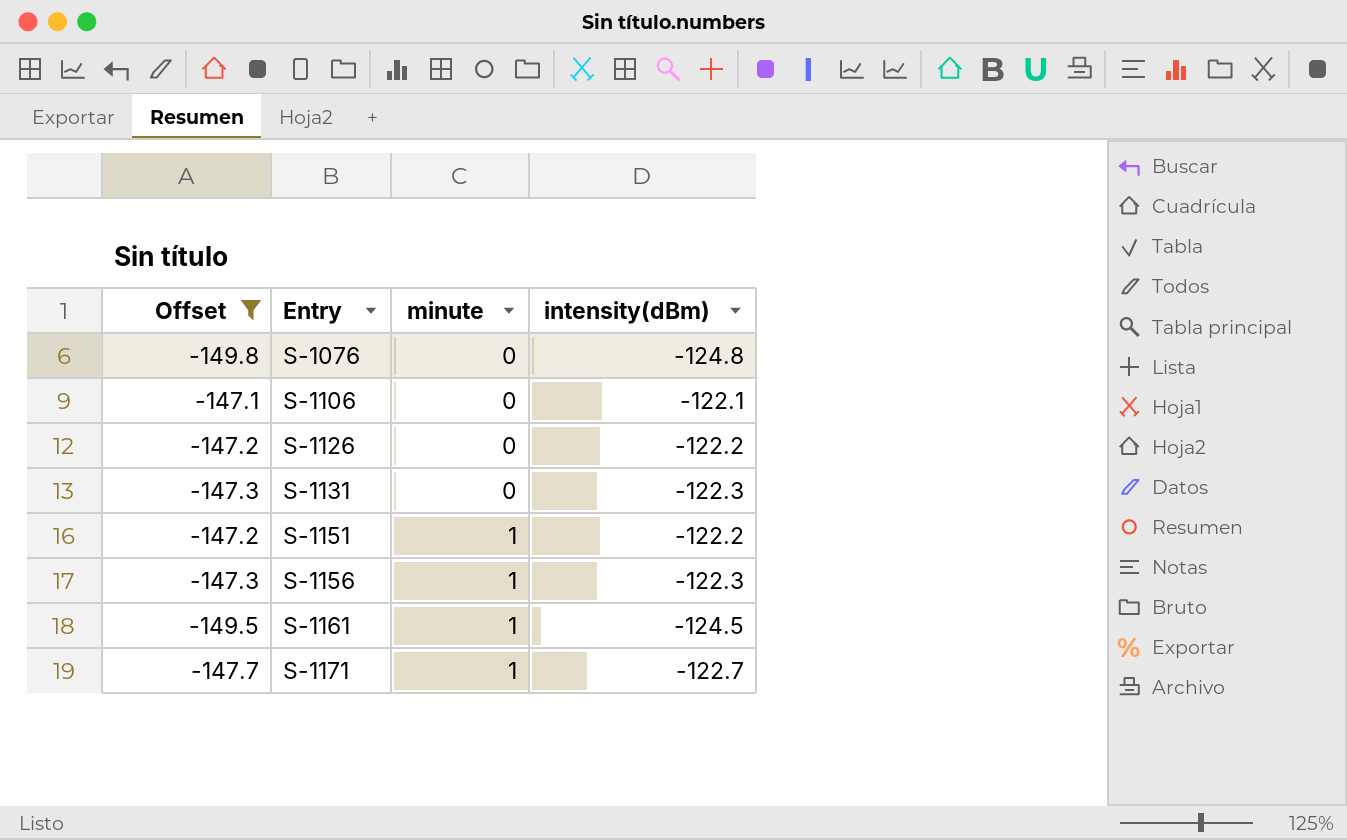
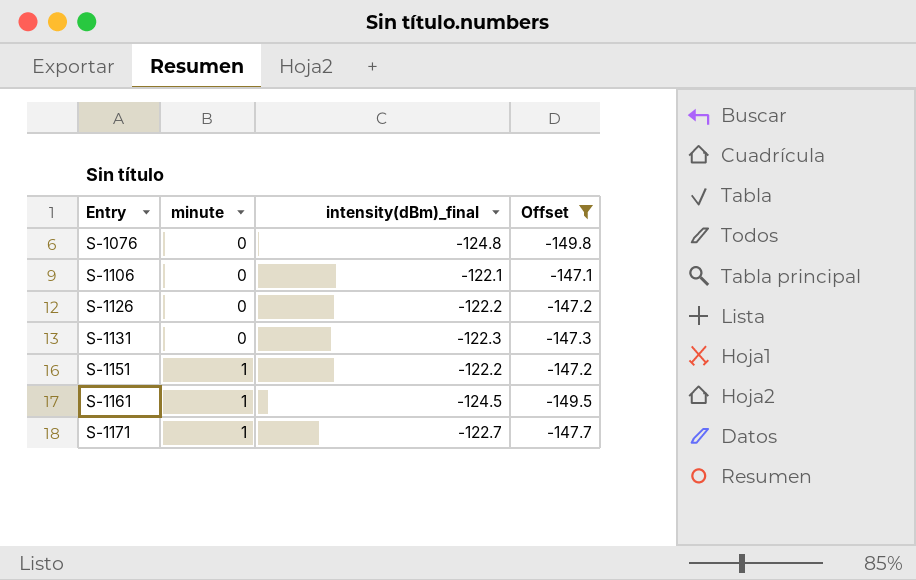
column name: intensity(dBm) -> intensity(dBm)_final
column Offset | position: 1 -> 4
row S-1156: -147.3 | 1 | -122.3 -> none

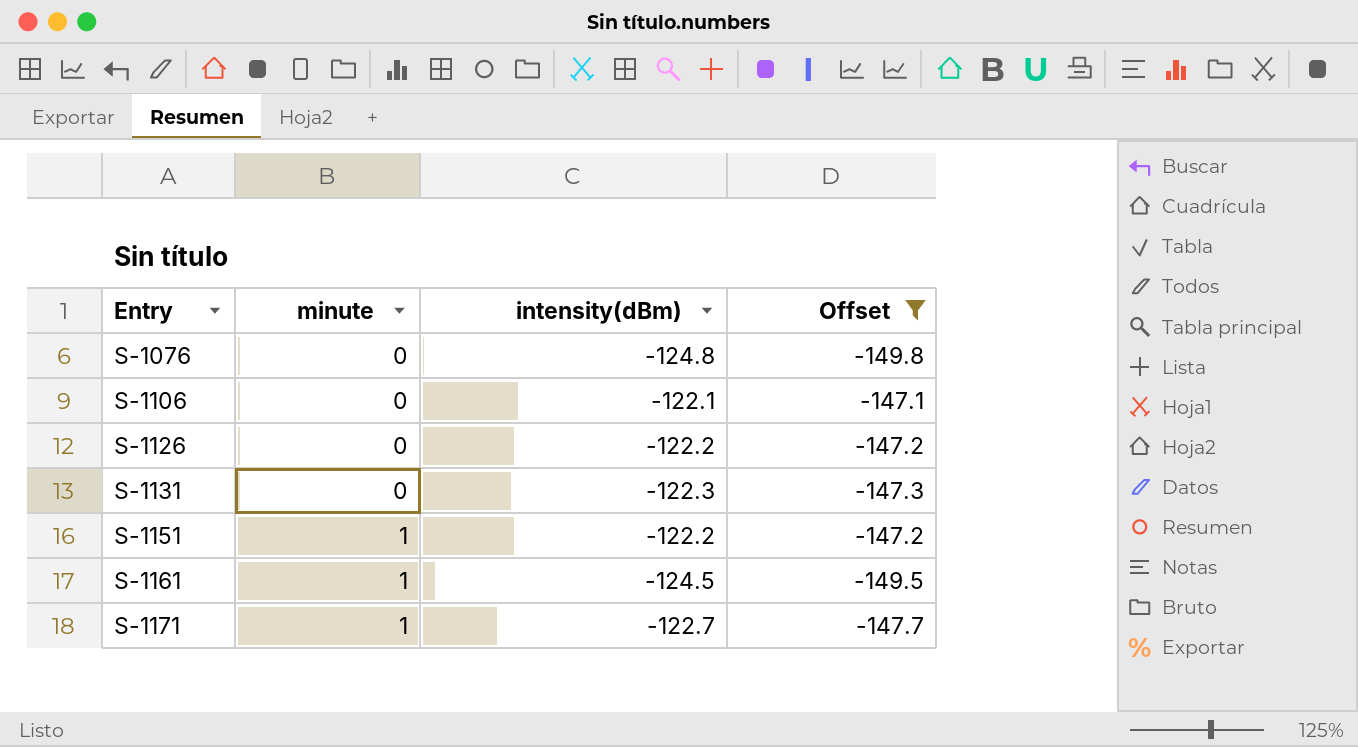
column name: intensity(dBm)_final -> intensity(dBm)

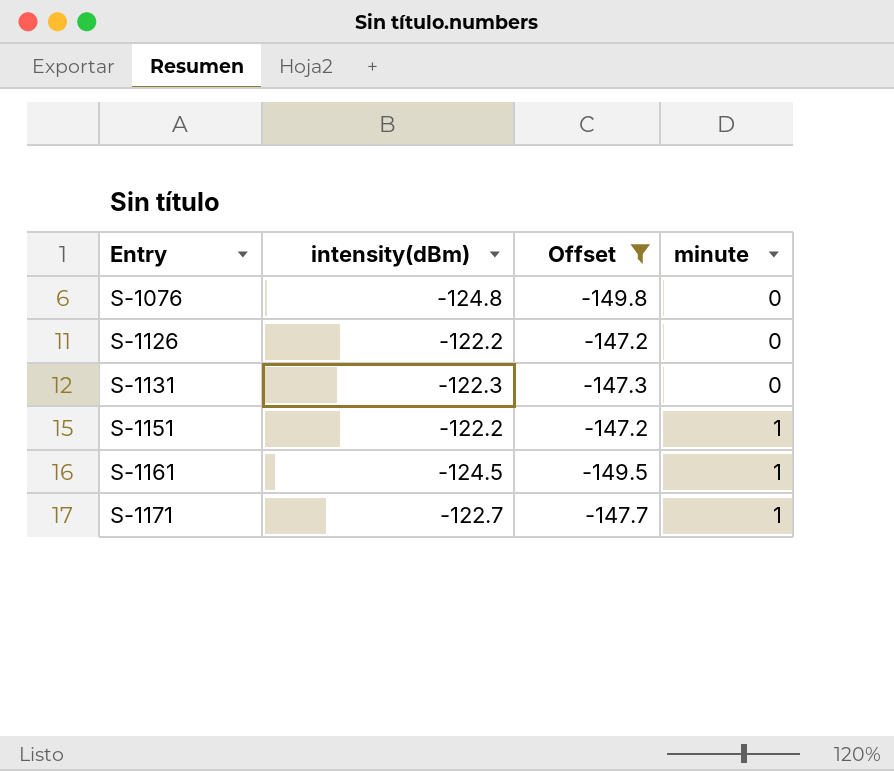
column minute | position: 2 -> 4
row S-1106: 0 | -122.1 | -147.1 -> none

